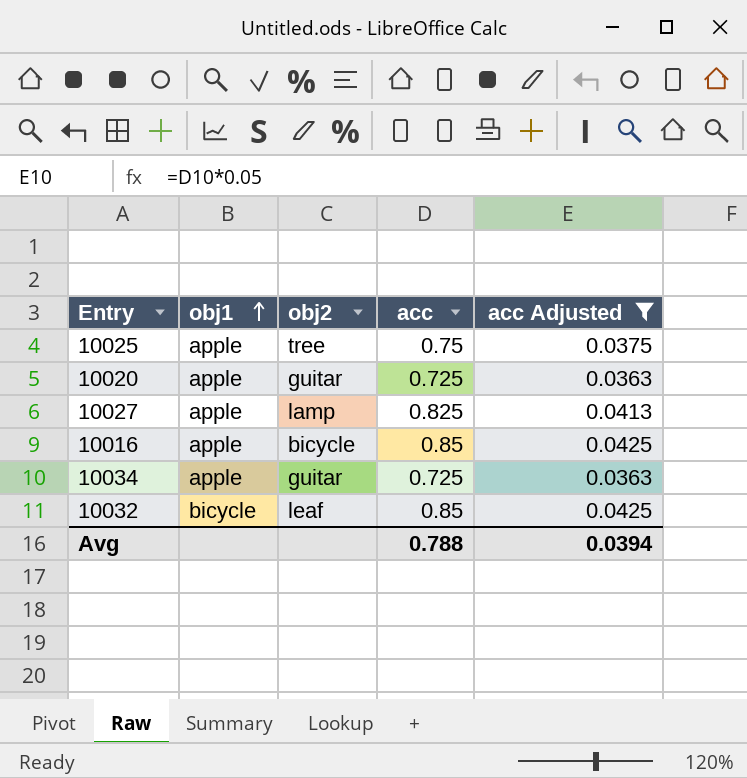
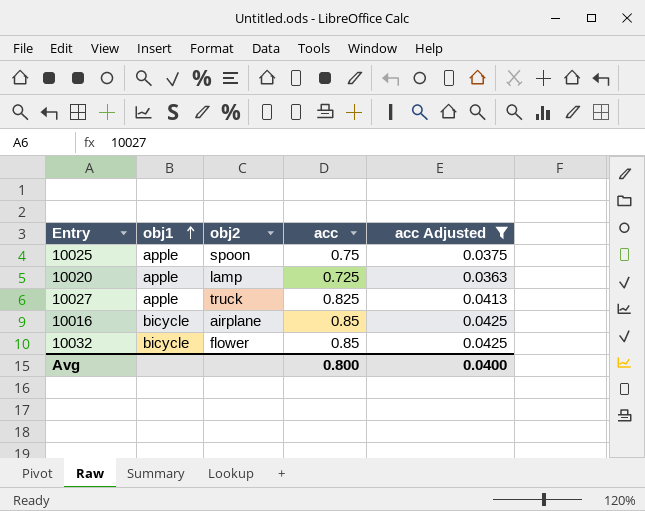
row 10034: apple | guitar | 0.725 | 0.0363 -> none
10025 | obj2: tree -> spoon
10020 | obj2: guitar -> lamp
10027 | obj2: lamp -> truck
10016 | obj1: apple -> bicycle
10016 | obj2: bicycle -> airplane
10032 | obj2: leaf -> flower
Avg | acc: 0.788 -> 0.800
Avg | acc Adjusted: 0.0394 -> 0.0400

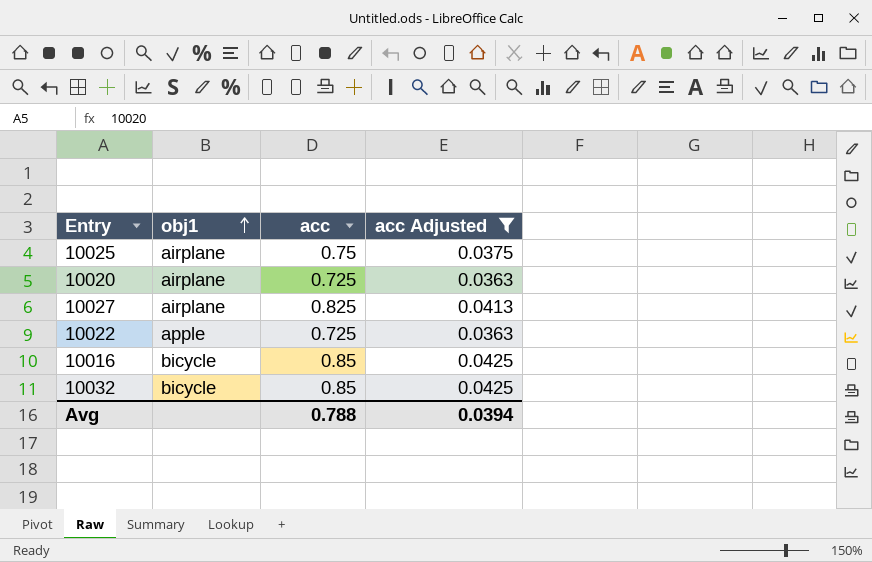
column obj2 | position: 3 -> none
10025 | obj1: apple -> airplane
10020 | obj1: apple -> airplane
10027 | obj1: apple -> airplane
row 10022: none -> apple | 0.725 | 0.0363
Avg | acc: 0.800 -> 0.788
Avg | acc Adjusted: 0.0400 -> 0.0394

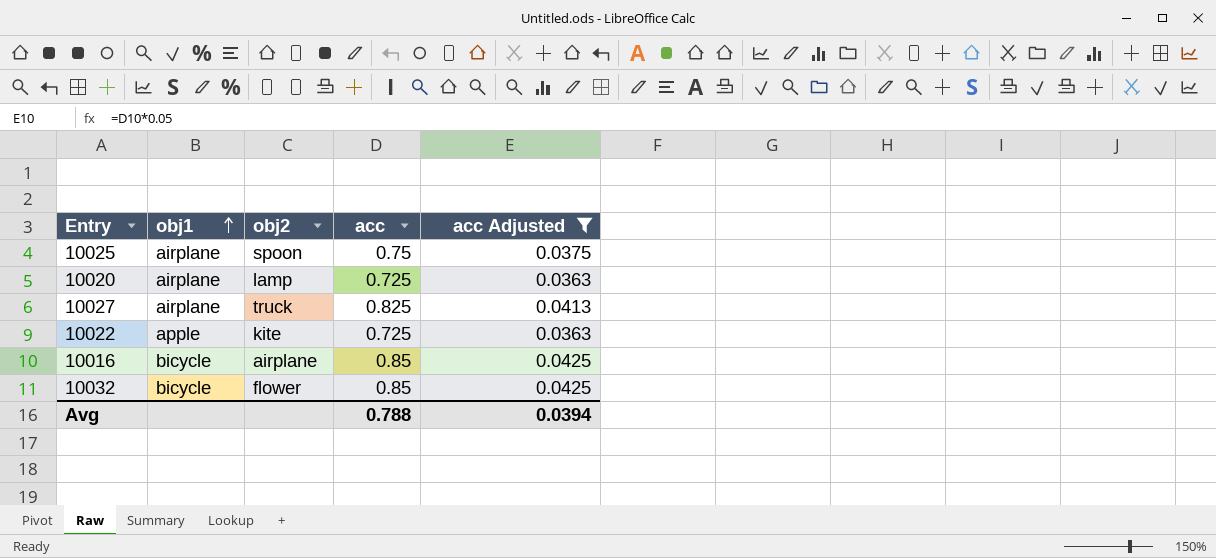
column obj2 | position: none -> 3

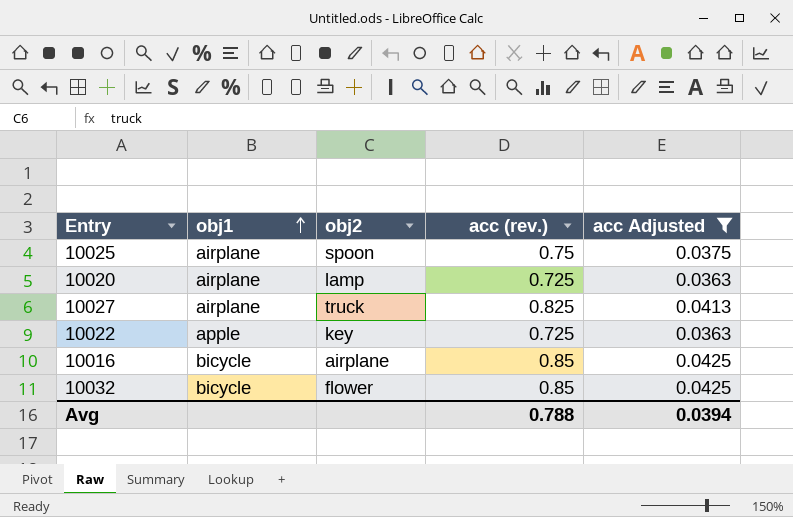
column name: acc -> acc (rev.)
10022 | obj2: kite -> key

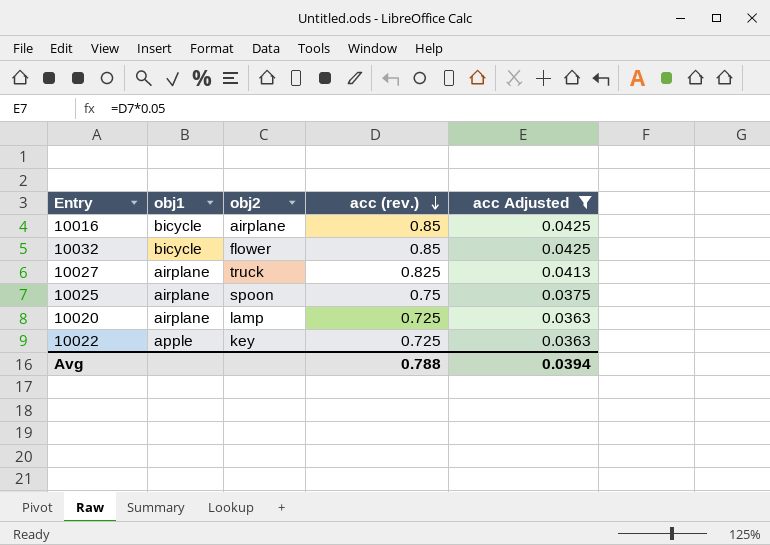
row order: obj1 ascending -> acc (rev.) descending

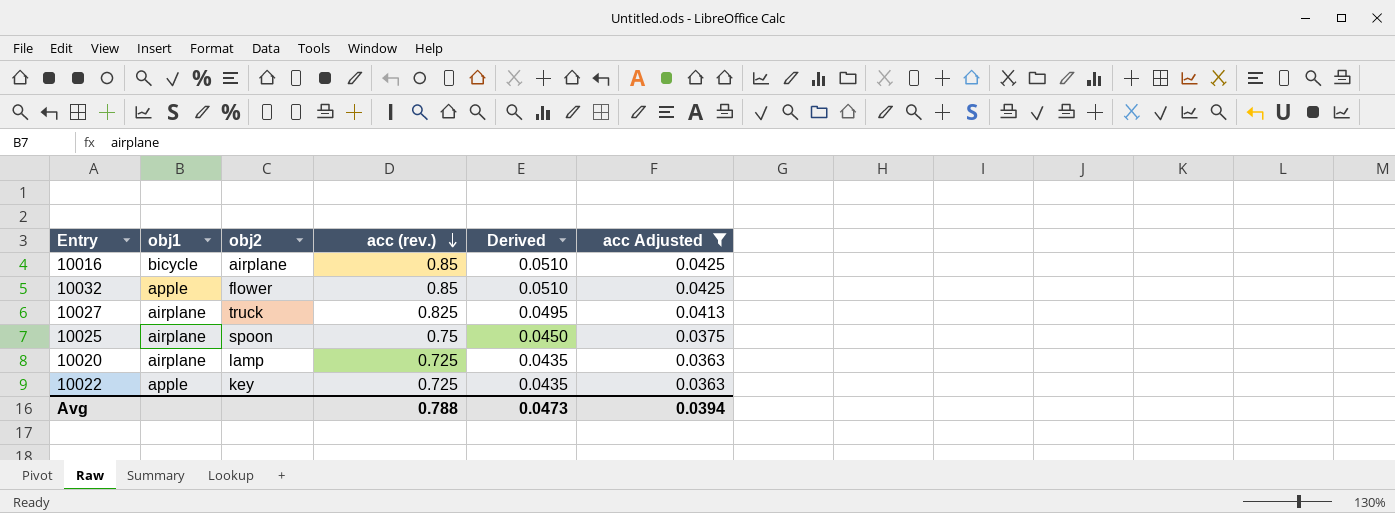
column Derived | formula: none -> [acc (rev.)] * 0.06
10032 | obj1: bicycle -> apple

